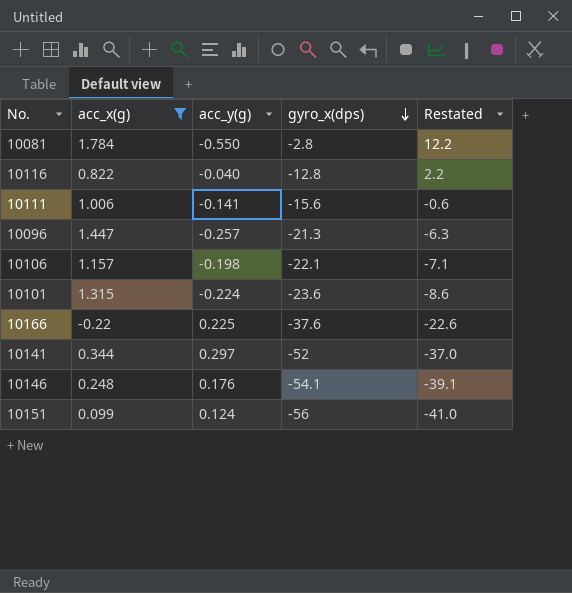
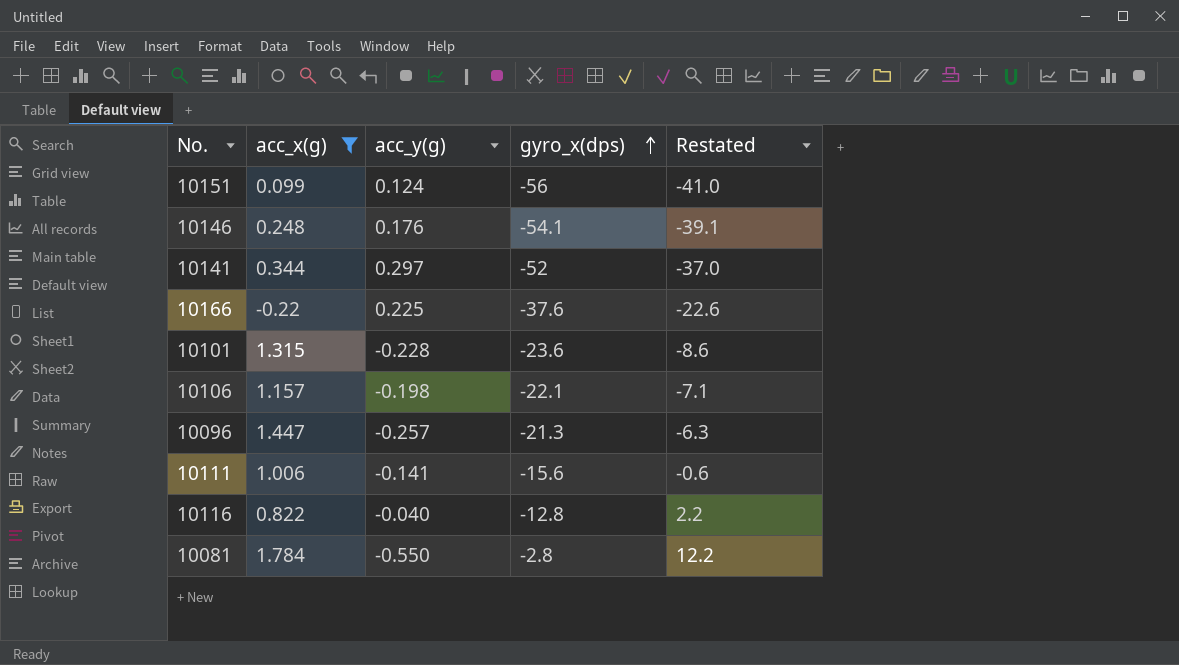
row order: gyro_x(dps) descending -> gyro_x(dps) ascending
10101 | acc_y(g): -0.224 -> -0.228

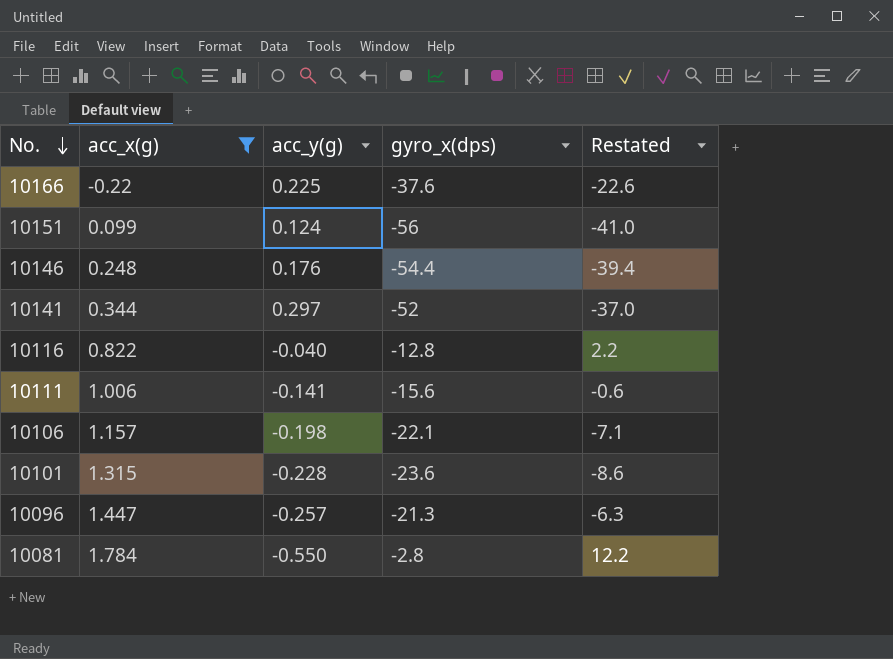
row order: gyro_x(dps) ascending -> No. descending
10146 | gyro_x(dps): -54.1 -> -54.4
10146 | Restated: -39.1 -> -39.4

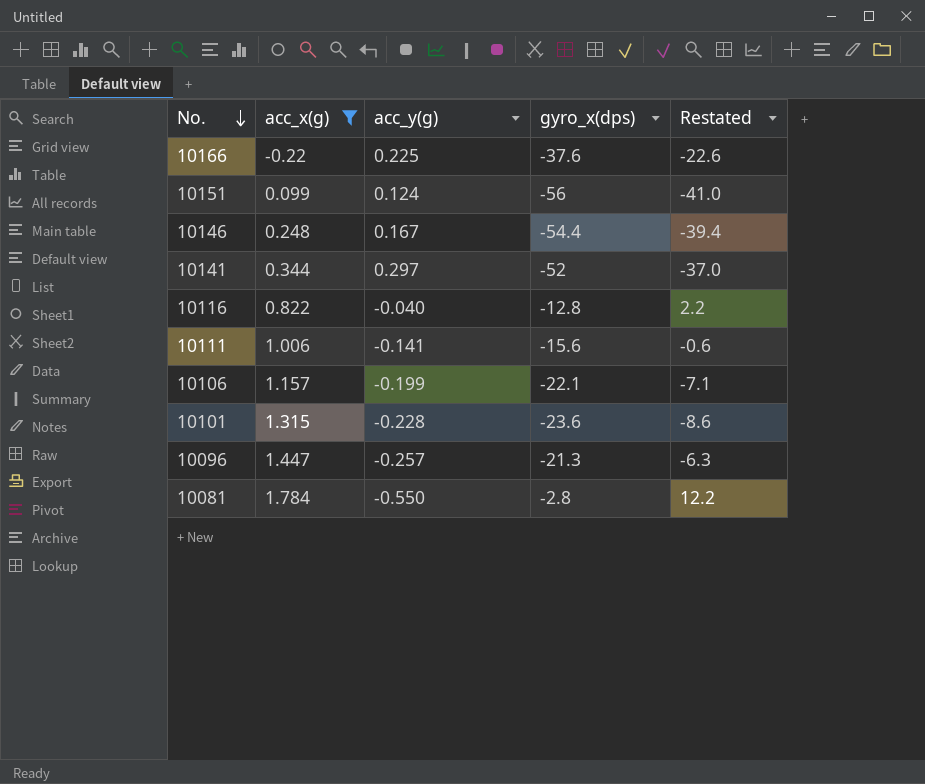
10146 | acc_y(g): 0.176 -> 0.167
10106 | acc_y(g): -0.198 -> -0.199

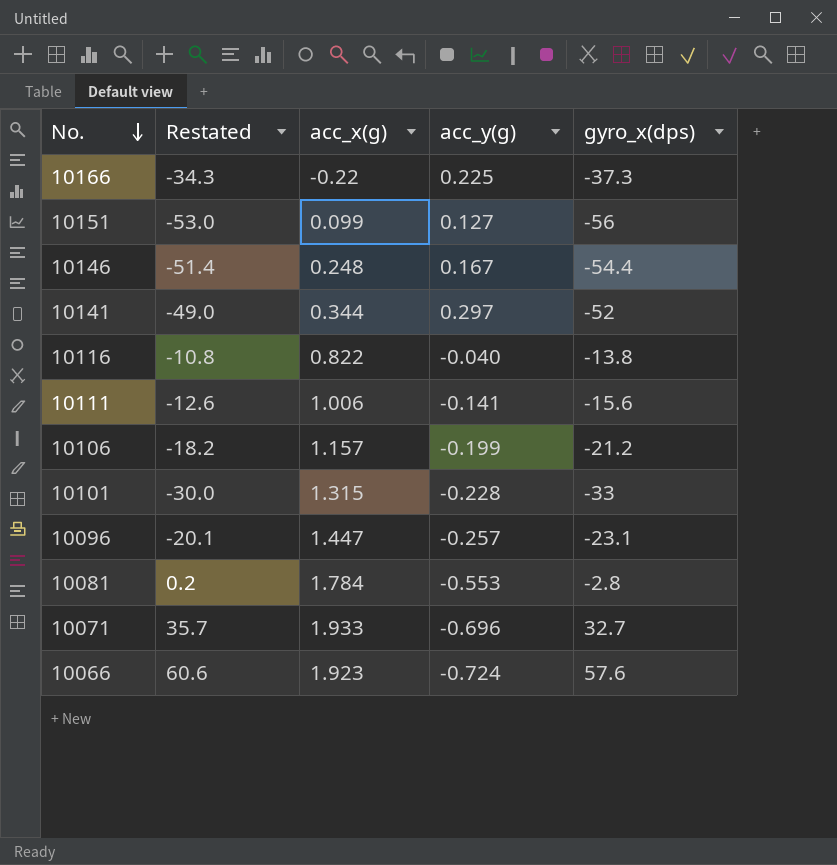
filter: acc_x(g) <= 1.784 -> none
column Restated | formula: [gyro_x(dps)] + 15 -> [gyro_x(dps)] + 3
column Restated | position: 5 -> 2
10166 | gyro_x(dps): -37.6 -> -37.3
10151 | acc_y(g): 0.124 -> 0.127
10116 | gyro_x(dps): -12.8 -> -13.8
10106 | gyro_x(dps): -22.1 -> -21.2
10101 | gyro_x(dps): -23.6 -> -33
10096 | gyro_x(dps): -21.3 -> -23.1
10081 | acc_y(g): -0.550 -> -0.553

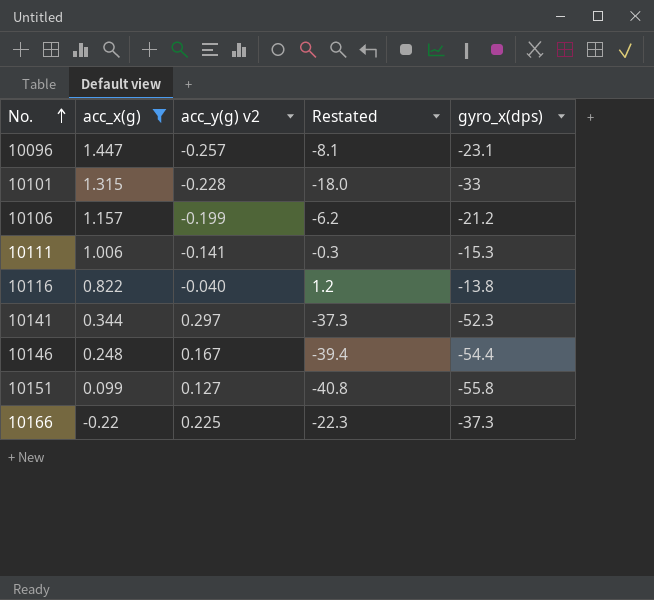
filter: none -> acc_x(g) <= 1.447
row order: No. descending -> No. ascending
column name: acc_y(g) -> acc_y(g) v2
column Restated | formula: [gyro_x(dps)] + 3 -> [gyro_x(dps)] + 15
column Restated | position: 2 -> 4
10111 | gyro_x(dps): -15.6 -> -15.3
10141 | gyro_x(dps): -52 -> -52.3
10151 | gyro_x(dps): -56 -> -55.8

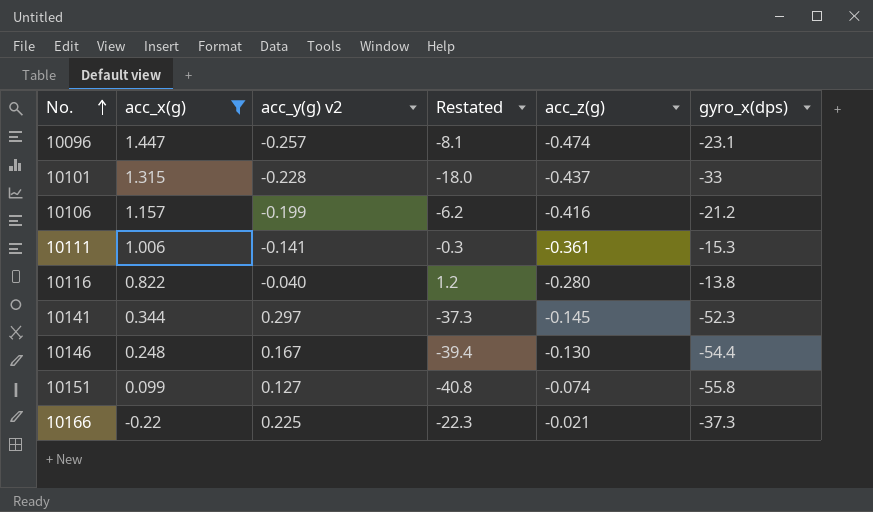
column acc_z(g) | position: none -> 5

